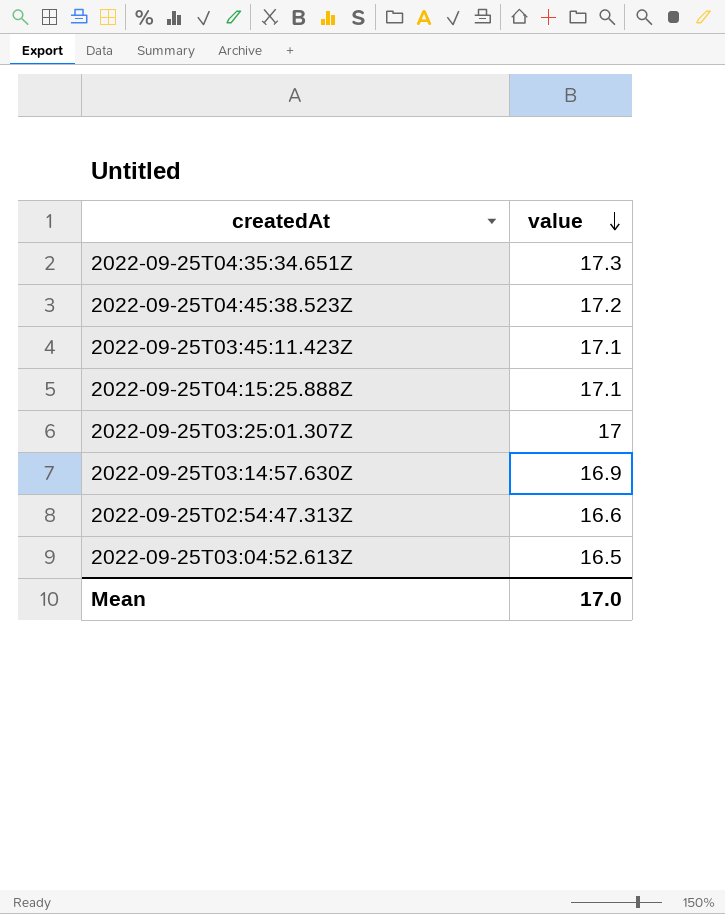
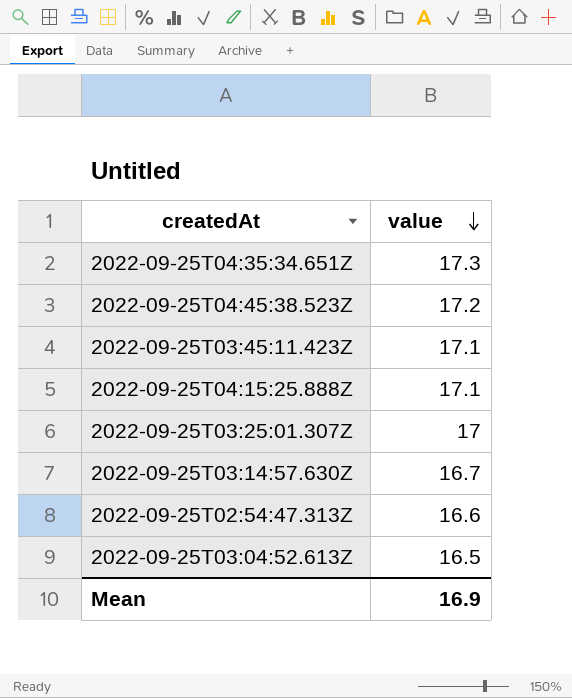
2022-09-25T03:14:57.630Z | value: 16.9 -> 16.7
Mean | value: 17.0 -> 16.9

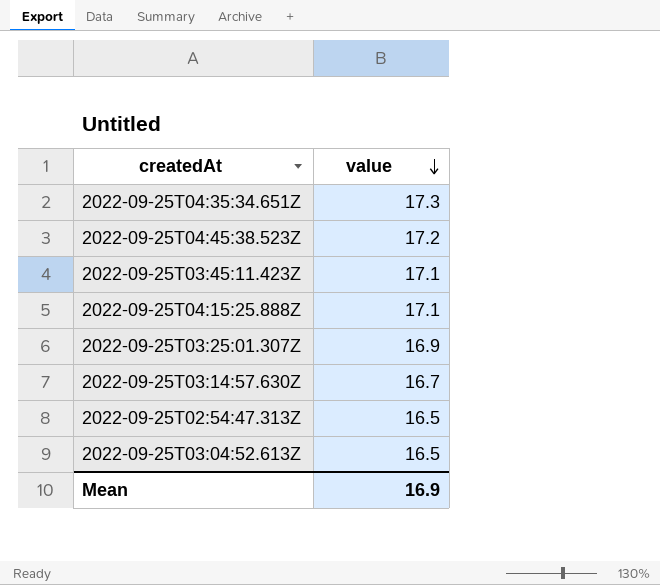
2022-09-25T03:25:01.307Z | value: 17 -> 16.9
2022-09-25T02:54:47.313Z | value: 16.6 -> 16.5

